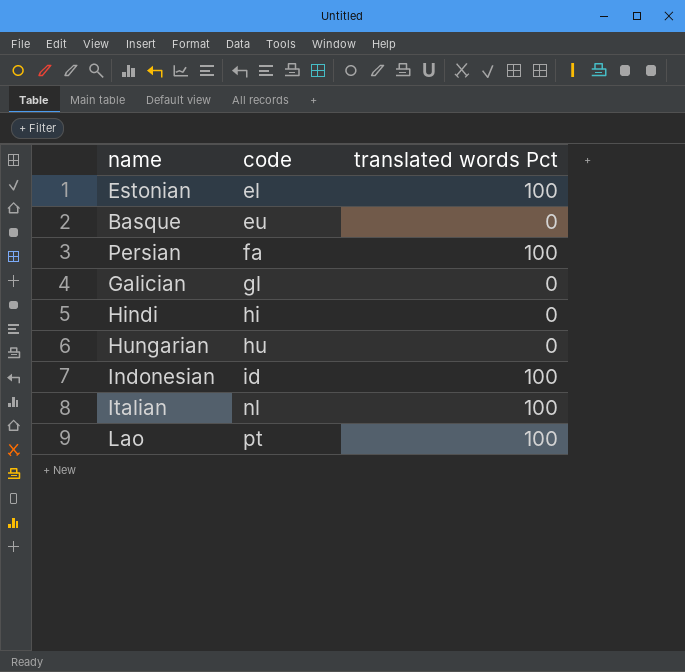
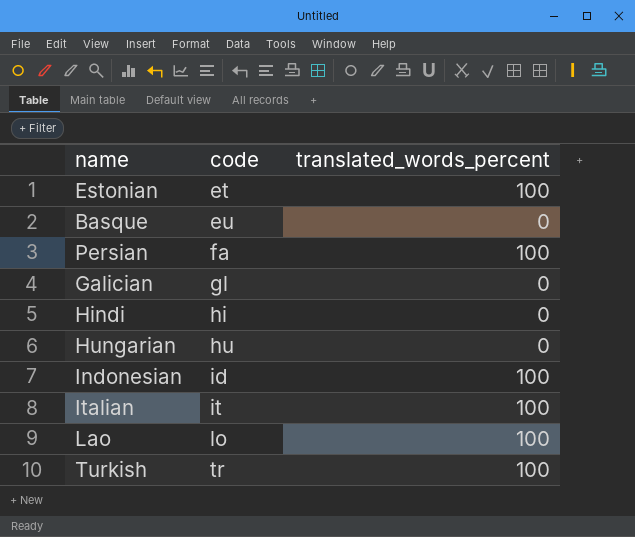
column name: translated words Pct -> translated_words_percent
Estonian | code: el -> et
Italian | code: nl -> it
Lao | code: pt -> lo
row Turkish: none -> tr | 100

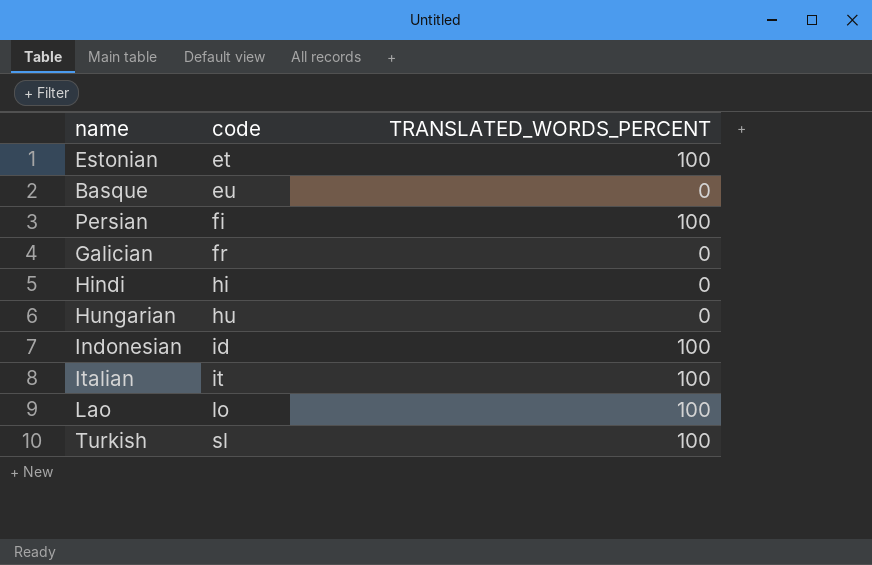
column name: translated_words_percent -> TRANSLATED_WORDS_PERCENT
Persian | code: fa -> fi
Galician | code: gl -> fr
Turkish | code: tr -> sl

